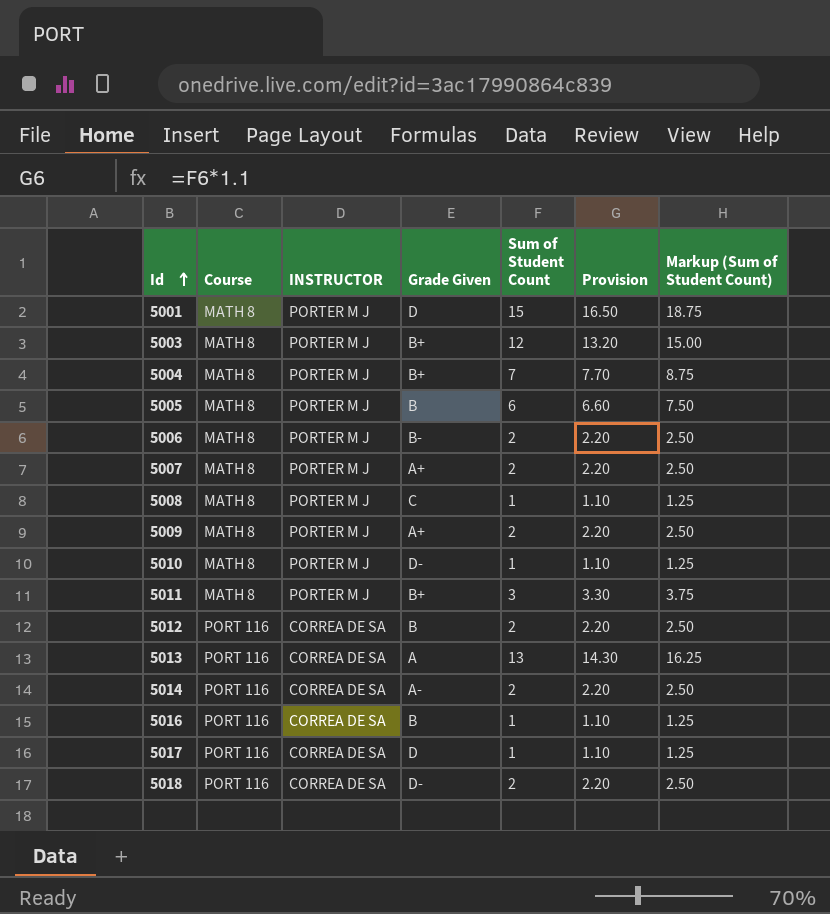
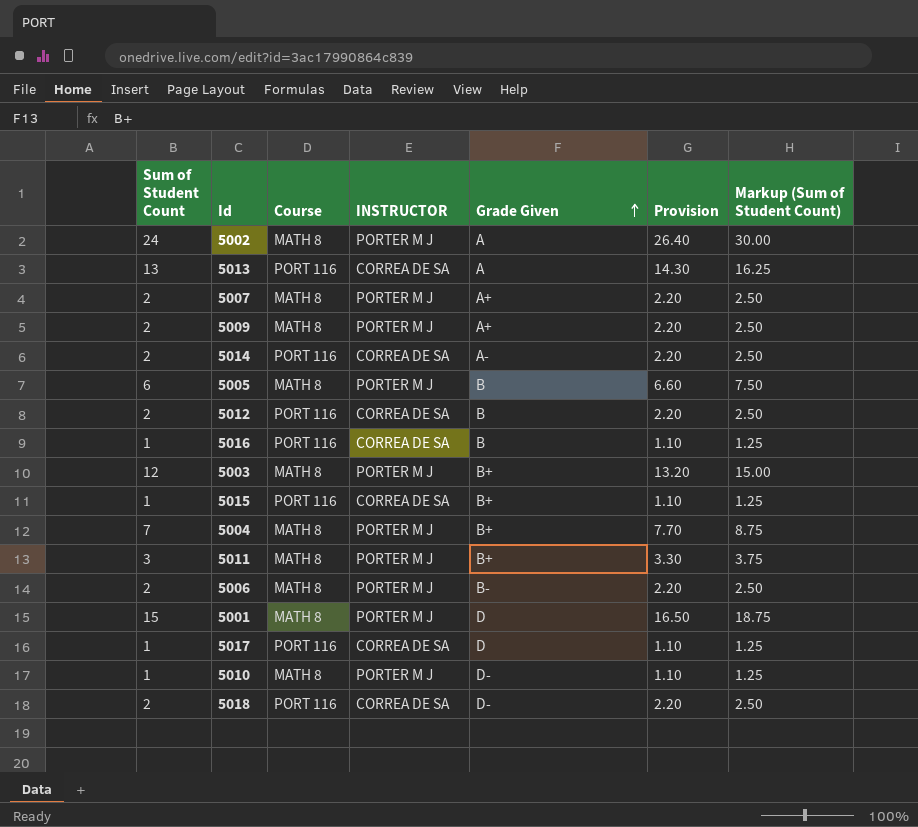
row order: Id ascending -> Grade Given ascending
column Sum of Student Count | position: 5 -> 1
row 5008: MATH 8 | PORTER M J | C | 1 | 1.10 | 1.25 -> none
row 5002: none -> 24 | MATH 8 | PORTER M J | A | 26.40 | 30.00
row 5015: none -> 1 | PORT 116 | CORREA DE SA | B+ | 1.10 | 1.25

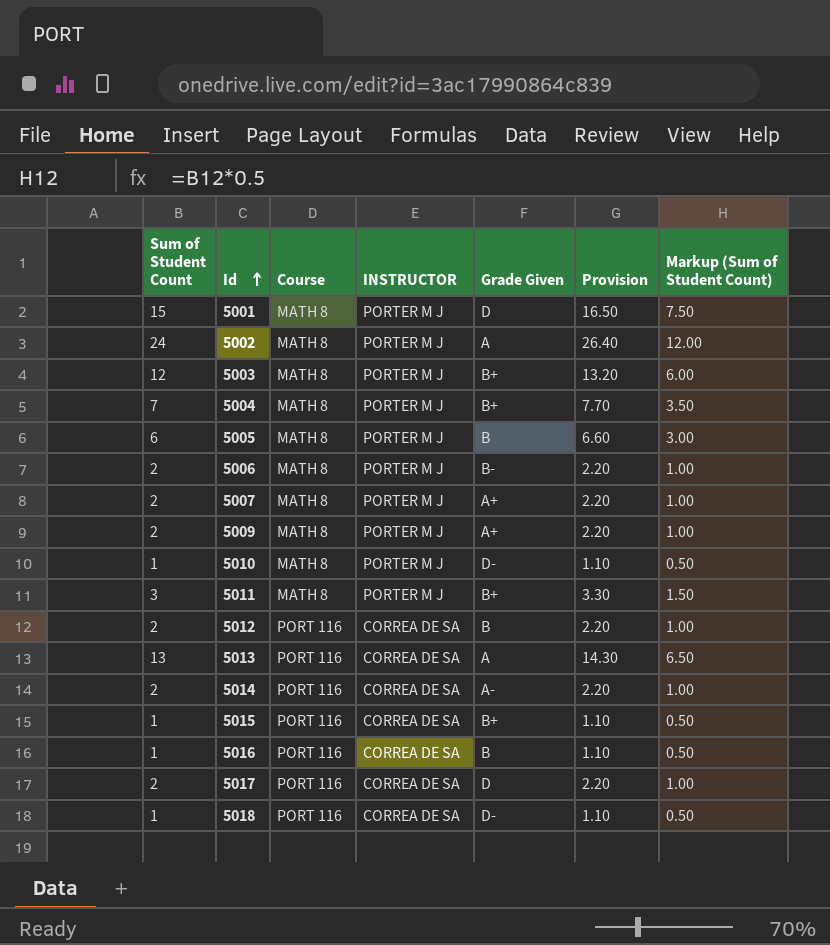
row order: Grade Given ascending -> Id ascending
column Markup (Sum of Student Count) | formula: [Sum of Student Count] * 1.25 -> [Sum of Student Count] * 0.5
5017 | Sum of Student Count: 1 -> 2
5017 | Provision: 1.10 -> 2.20
5018 | Sum of Student Count: 2 -> 1
5018 | Provision: 2.20 -> 1.10

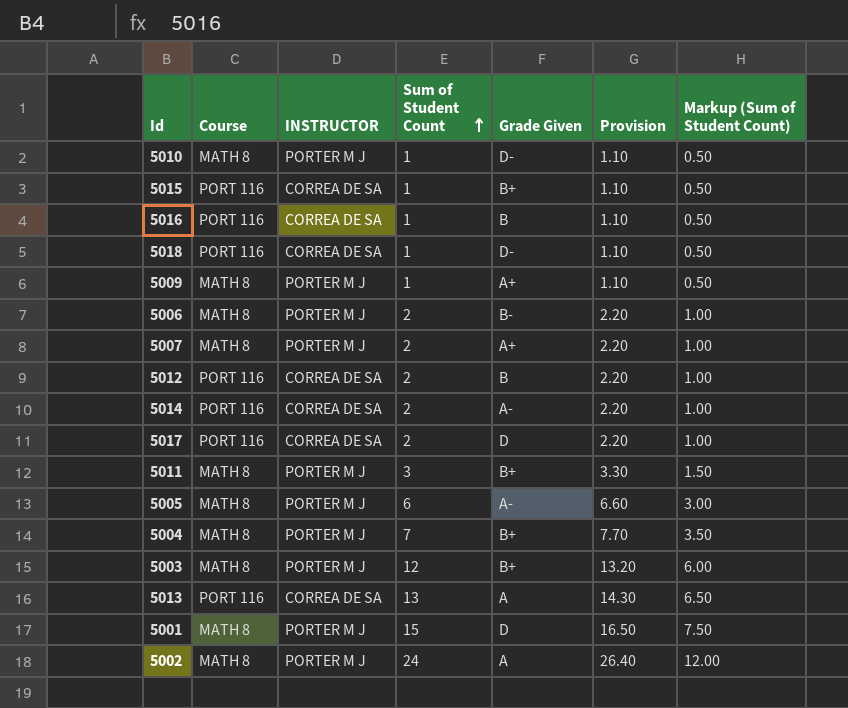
row order: Id ascending -> Sum of Student Count ascending
column Sum of Student Count | position: 1 -> 4
5009 | Sum of Student Count: 2 -> 1
5009 | Provision: 2.20 -> 1.10
5009 | Markup (Sum of Student Count): 1.00 -> 0.50
5005 | Grade Given: B -> A-

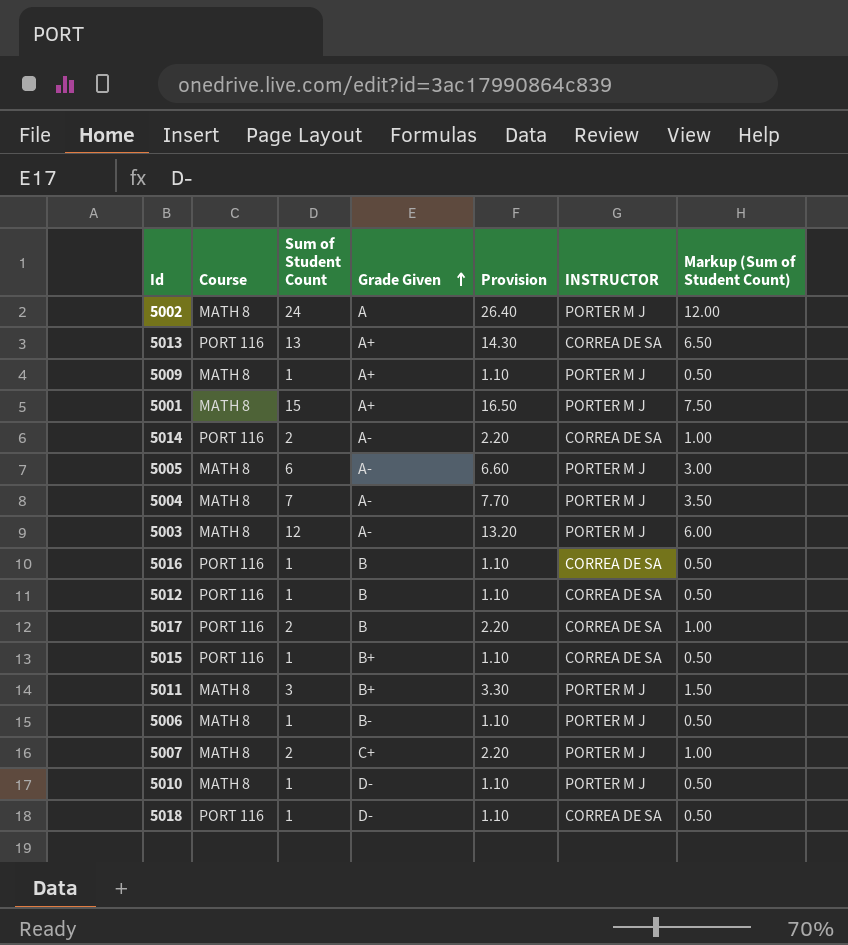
row order: Sum of Student Count ascending -> Grade Given ascending
column INSTRUCTOR | position: 3 -> 6
5013 | Grade Given: A -> A+
5001 | Grade Given: D -> A+
5004 | Grade Given: B+ -> A-
5003 | Grade Given: B+ -> A-
5012 | Sum of Student Count: 2 -> 1
5012 | Provision: 2.20 -> 1.10
5012 | Markup (Sum of Student Count): 1.00 -> 0.50
5017 | Grade Given: D -> B
5006 | Sum of Student Count: 2 -> 1
5006 | Provision: 2.20 -> 1.10
5006 | Markup (Sum of Student Count): 1.00 -> 0.50
5007 | Grade Given: A+ -> C+

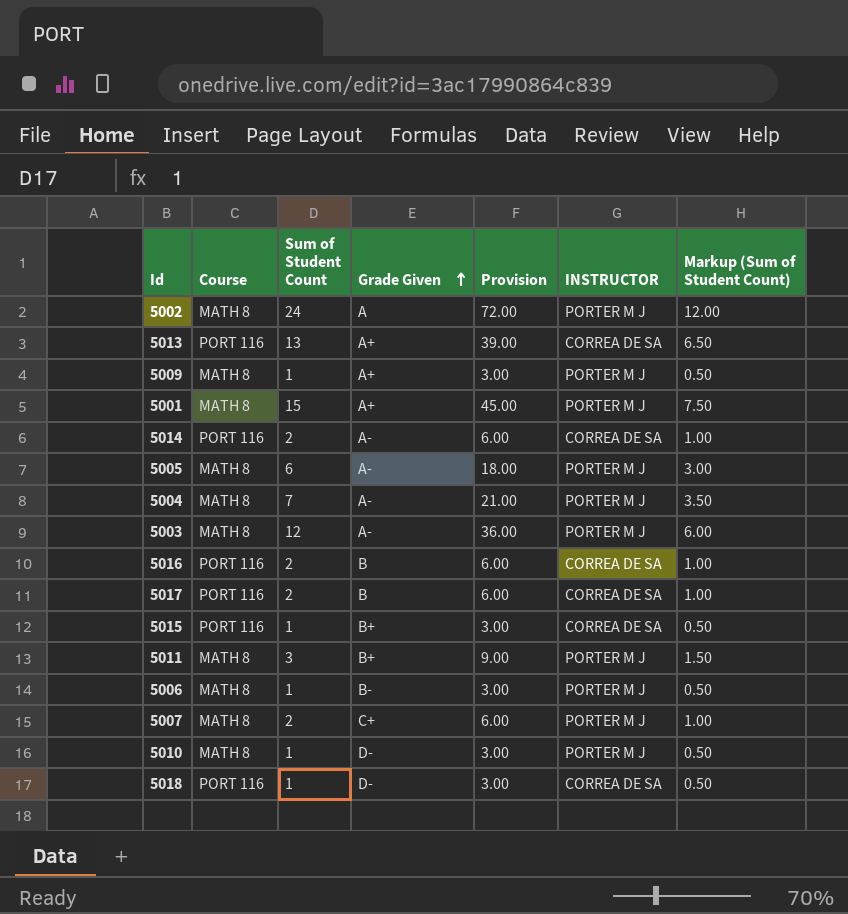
column Provision | formula: [Sum of Student Count] * 1.1 -> [Sum of Student Count] * 3
row 5012: PORT 116 | 1 | B | 1.10 | CORREA DE SA | 0.50 -> none
5016 | Sum of Student Count: 1 -> 2
5016 | Markup (Sum of Student Count): 0.50 -> 1.00

